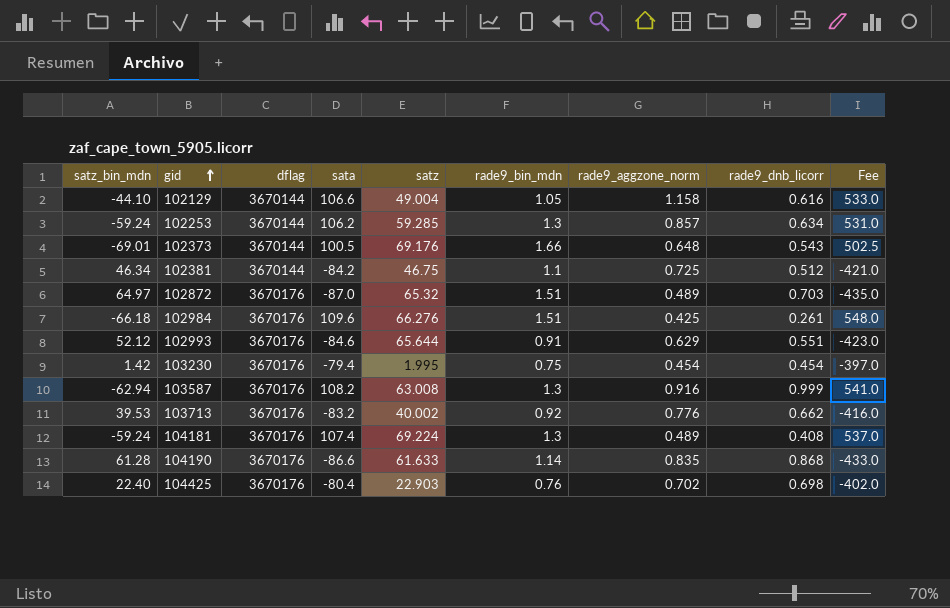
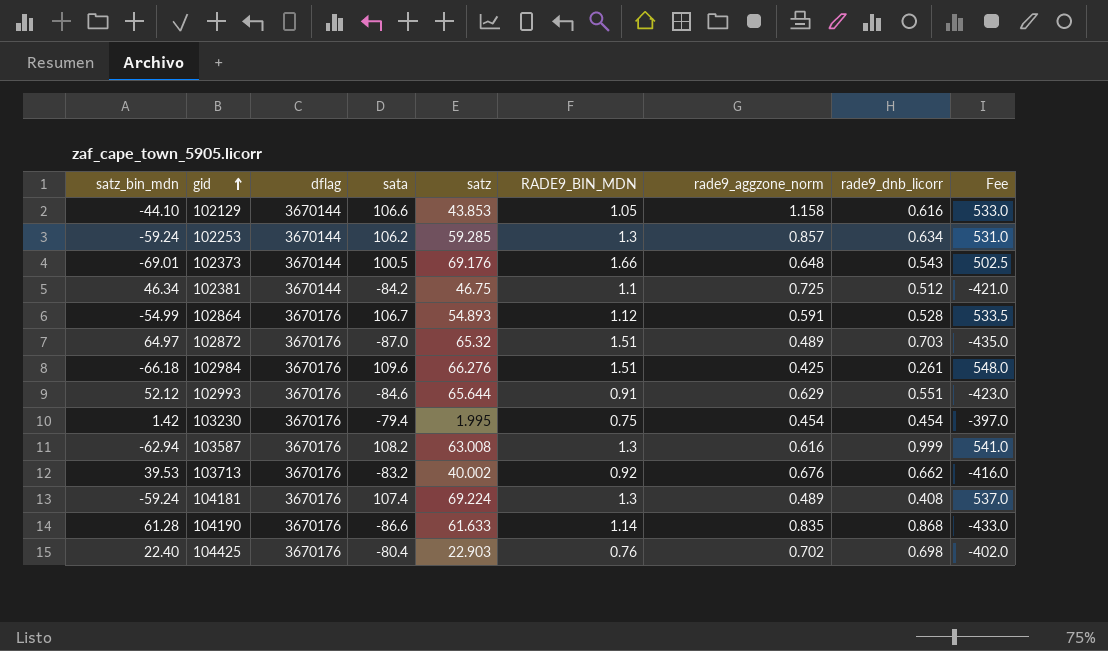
column name: rade9_bin_mdn -> RADE9_BIN_MDN
102129 | satz: 49.004 -> 43.853
row 102864: none -> -54.99 | 3670176 | 106.7 | 54.893 | 1.12 | 0.591 | 0.528 | 533.5
103587 | rade9_aggzone_norm: 0.916 -> 0.616
103713 | rade9_aggzone_norm: 0.776 -> 0.676

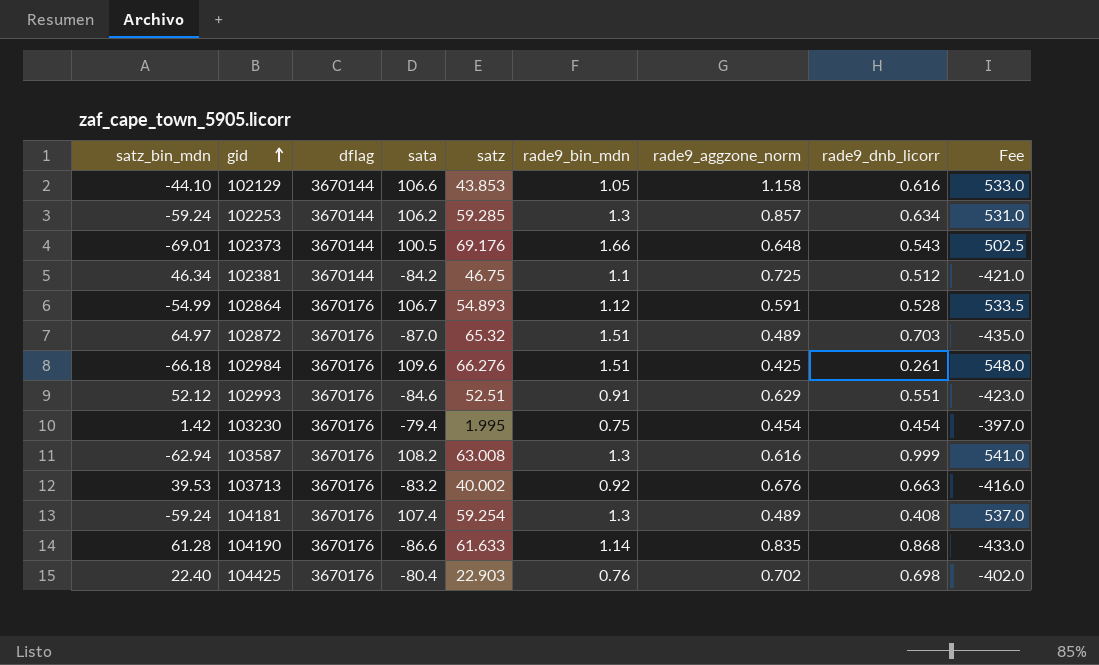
column name: RADE9_BIN_MDN -> rade9_bin_mdn
102993 | satz: 65.644 -> 52.51
103713 | rade9_dnb_licorr: 0.662 -> 0.663
104181 | satz: 69.224 -> 59.254

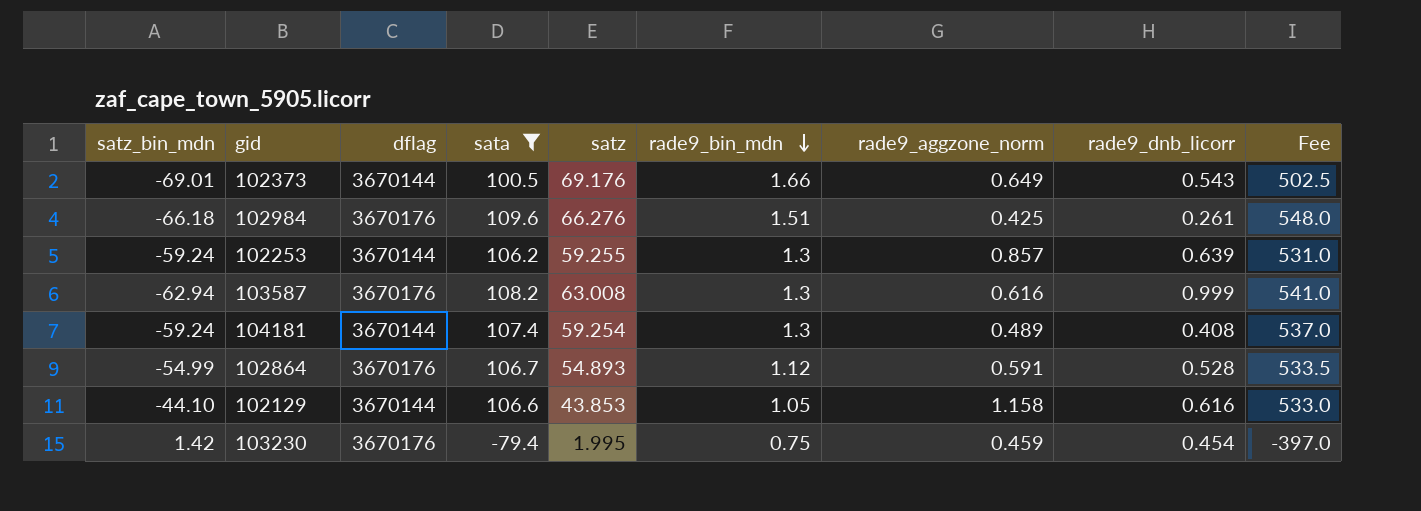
filter: none -> sata >= -79.4
row order: gid ascending -> rade9_bin_mdn descending
102373 | rade9_aggzone_norm: 0.648 -> 0.649
102253 | satz: 59.285 -> 59.255
102253 | rade9_dnb_licorr: 0.634 -> 0.639
104181 | dflag: 3670176 -> 3670144
103230 | rade9_aggzone_norm: 0.454 -> 0.459

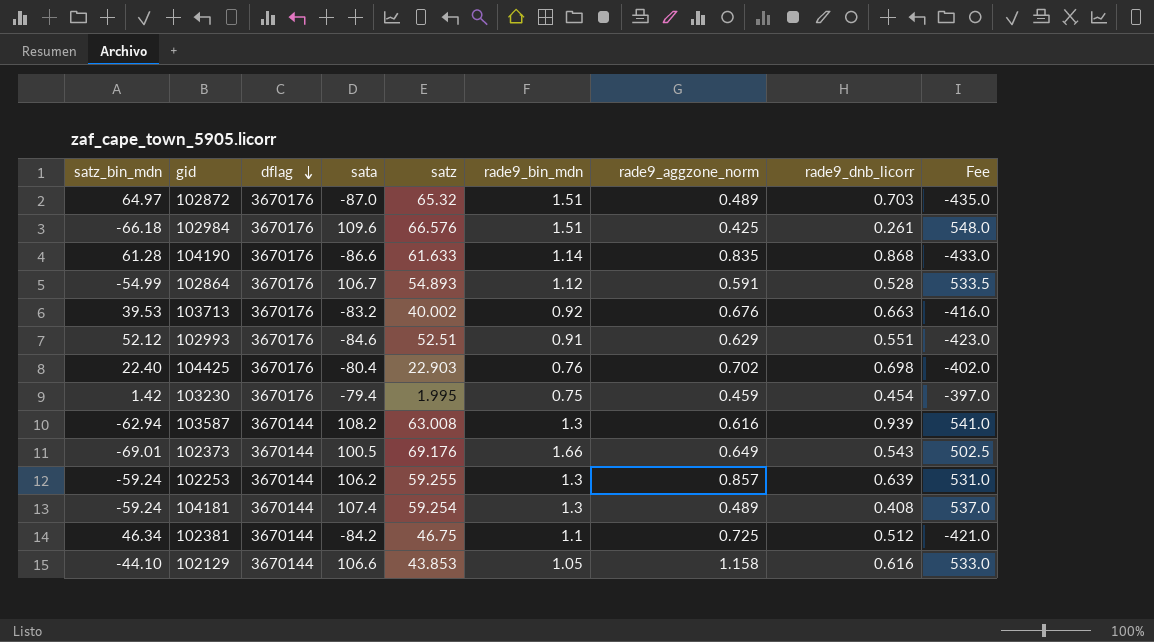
filter: sata >= -79.4 -> none
row order: rade9_bin_mdn descending -> dflag descending
102984 | satz: 66.276 -> 66.576
103587 | dflag: 3670176 -> 3670144
103587 | rade9_dnb_licorr: 0.999 -> 0.939

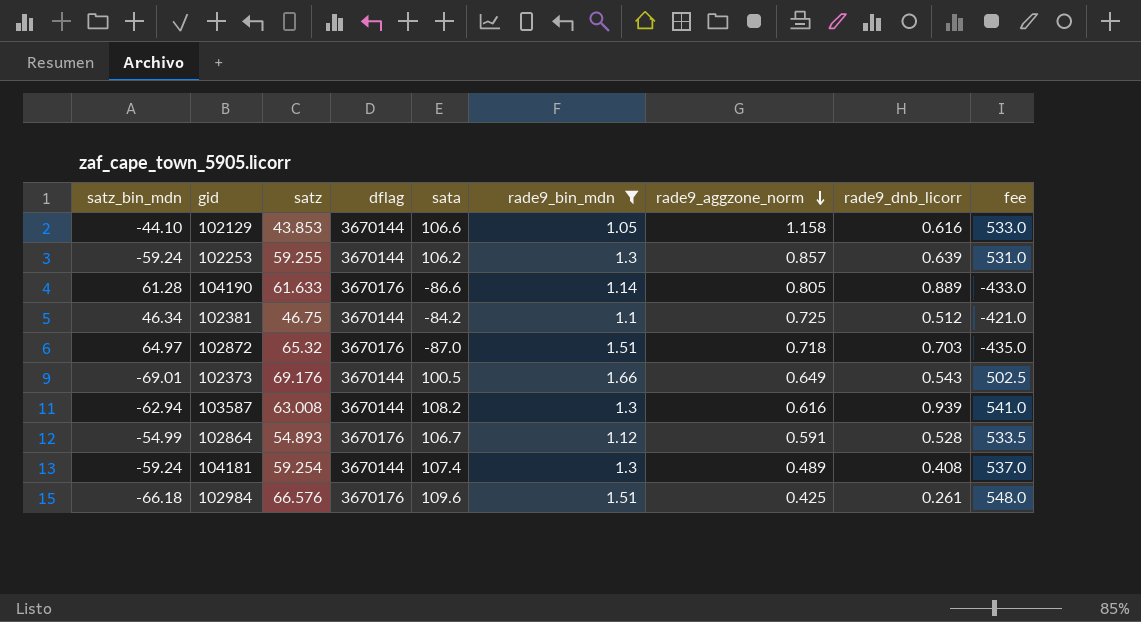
filter: none -> rade9_bin_mdn >= 1.05
row order: dflag descending -> rade9_aggzone_norm descending
column satz | position: 5 -> 3
column name: Fee -> fee
104190 | rade9_aggzone_norm: 0.835 -> 0.805
104190 | rade9_dnb_licorr: 0.868 -> 0.889
102872 | rade9_aggzone_norm: 0.489 -> 0.718

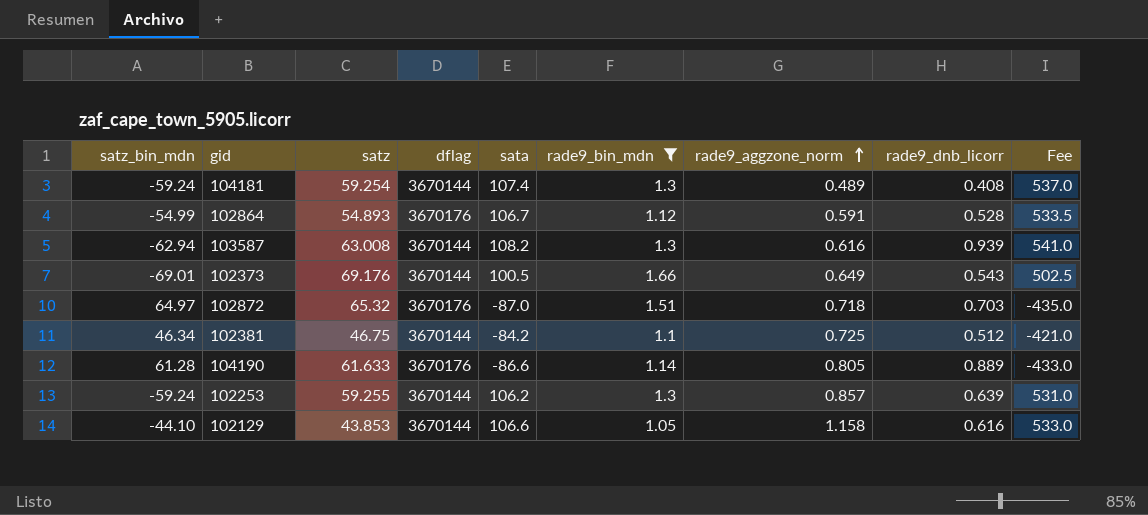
row order: rade9_aggzone_norm descending -> rade9_aggzone_norm ascending
column name: fee -> Fee
row 102984: -66.18 | 66.576 | 3670176 | 109.6 | 1.51 | 0.425 | 0.261 | 548.0 -> none

